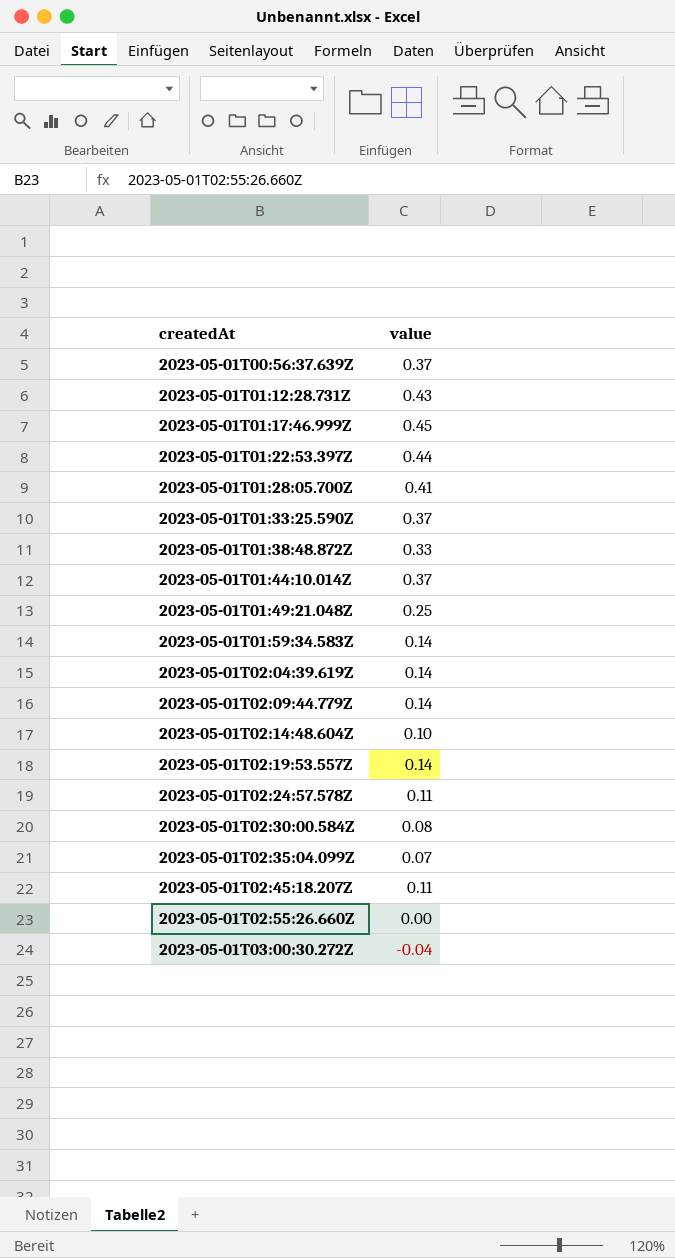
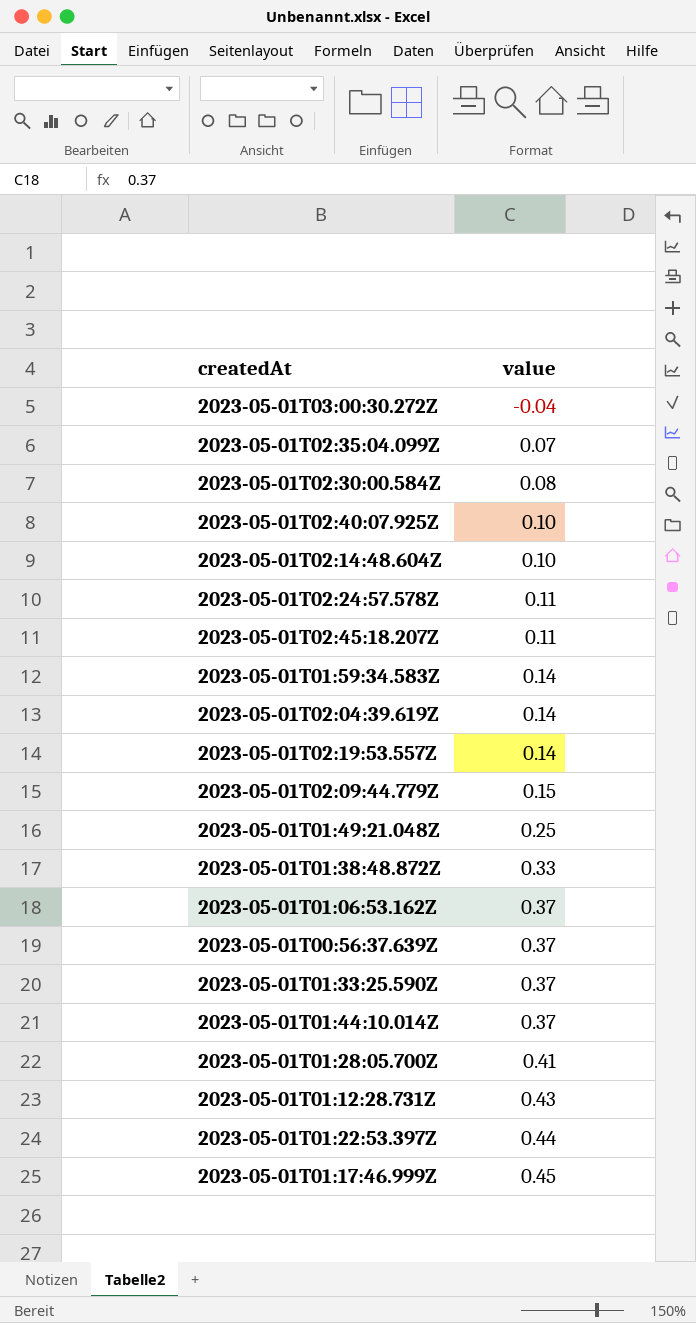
row order: createdAt ascending -> value ascending
row 2023-05-01T02:55:26.660Z: 0.00 -> none
row 2023-05-01T02:40:07.925Z: none -> 0.10
2023-05-01T02:09:44.779Z | value: 0.14 -> 0.15
row 2023-05-01T01:06:53.162Z: none -> 0.37

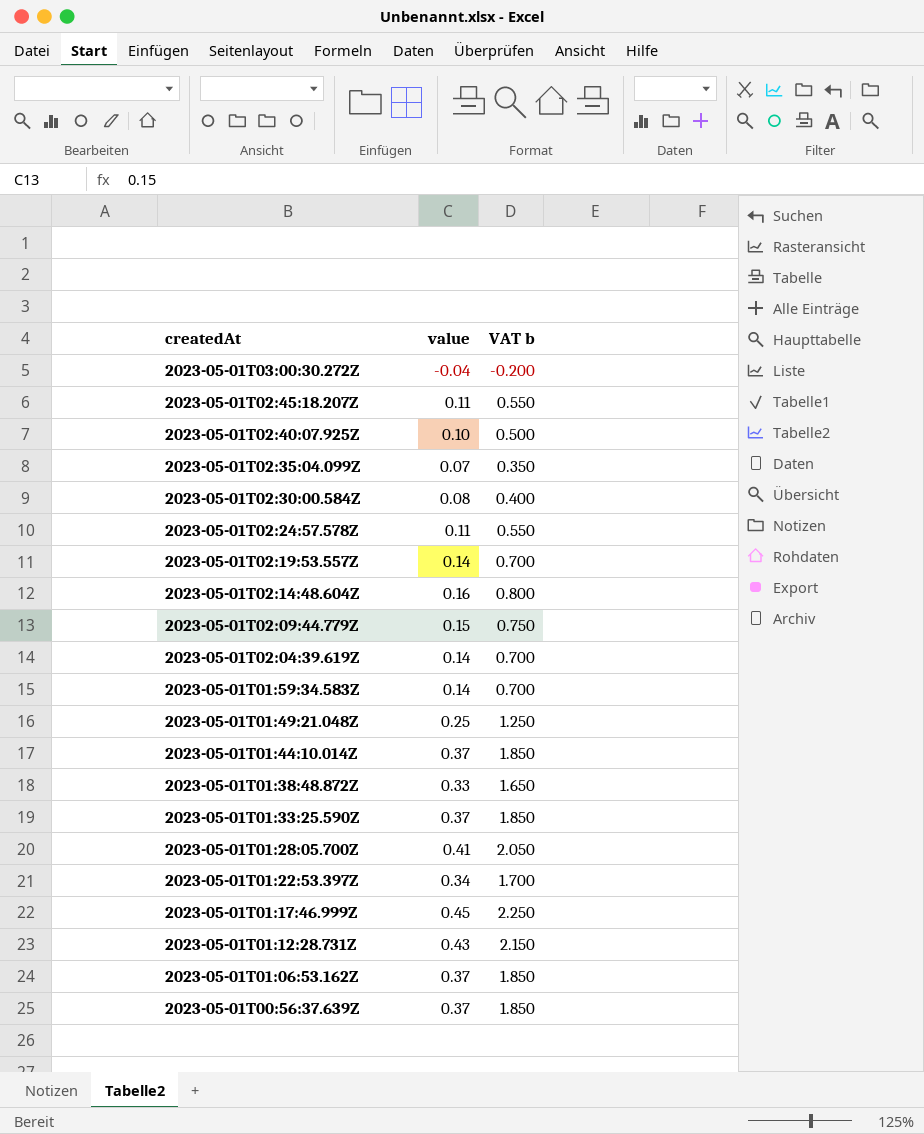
row order: value ascending -> createdAt descending
column VAT b | formula: none -> [value] * 5
2023-05-01T02:14:48.604Z | value: 0.10 -> 0.16
2023-05-01T01:22:53.397Z | value: 0.44 -> 0.34

